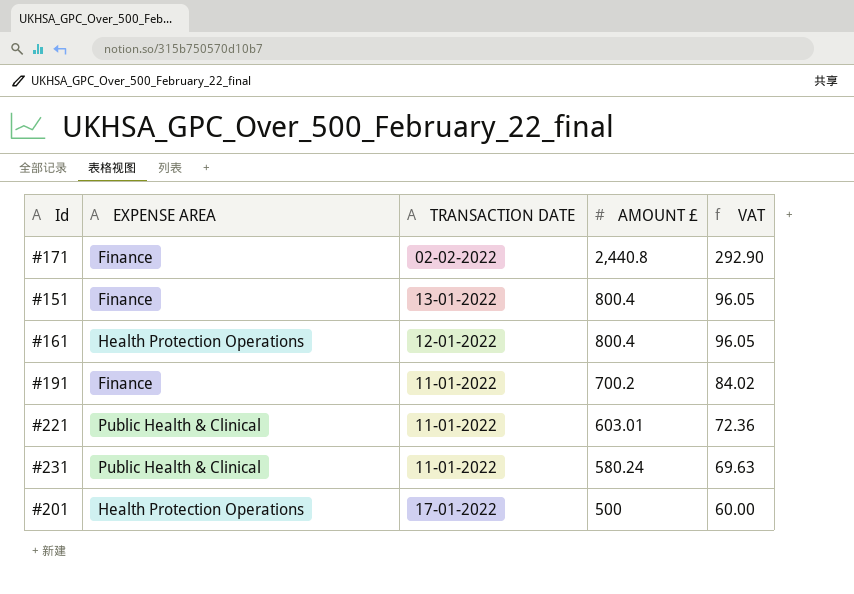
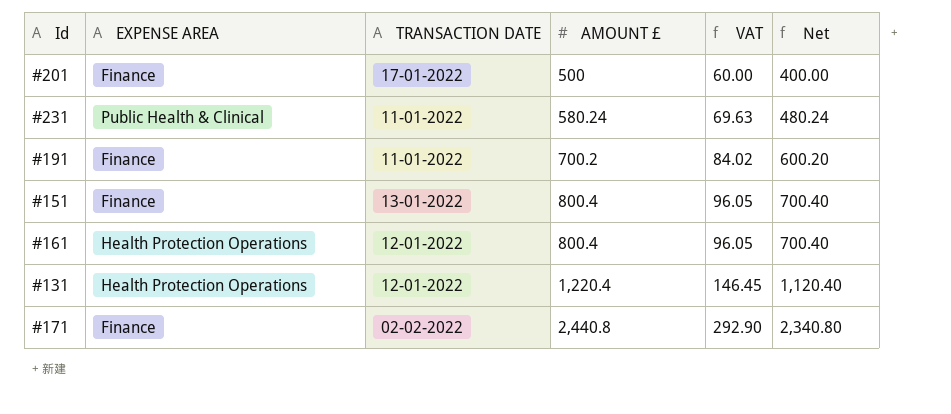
row order: AMOUNT £ descending -> AMOUNT £ ascending
column Net | formula: none -> [AMOUNT £] - 100
row #221: Public Health & Clinical | 11-01-2022 | 603.01 | 72.36 -> none
#201 | EXPENSE AREA: Health Protection Operations -> Finance
row #131: none -> Health Protection Operations | 12-01-2022 | 1,220.4 | 146.45 | 1,120.40

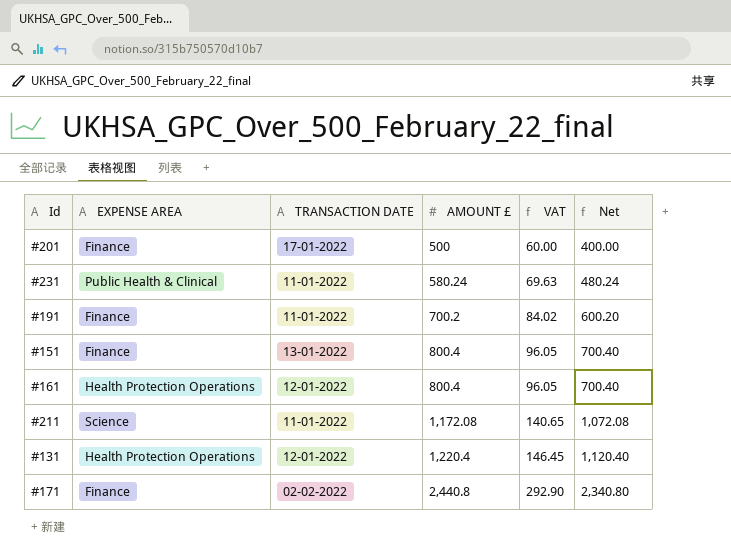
row #211: none -> Science | 11-01-2022 | 1,172.08 | 140.65 | 1,072.08

